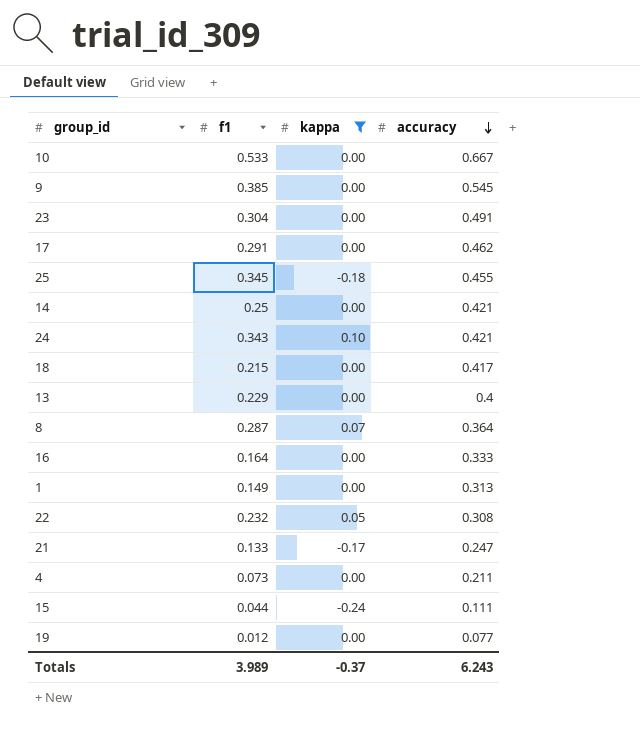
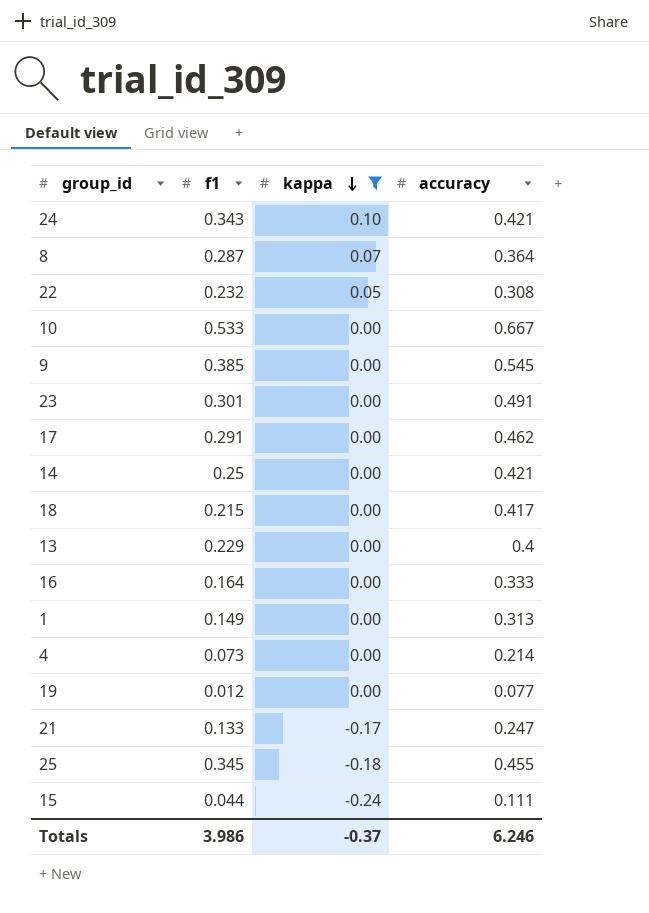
row order: accuracy descending -> kappa descending
23 | f1: 0.304 -> 0.301
4 | accuracy: 0.211 -> 0.214
Totals | f1: 3.989 -> 3.986
Totals | accuracy: 6.243 -> 6.246

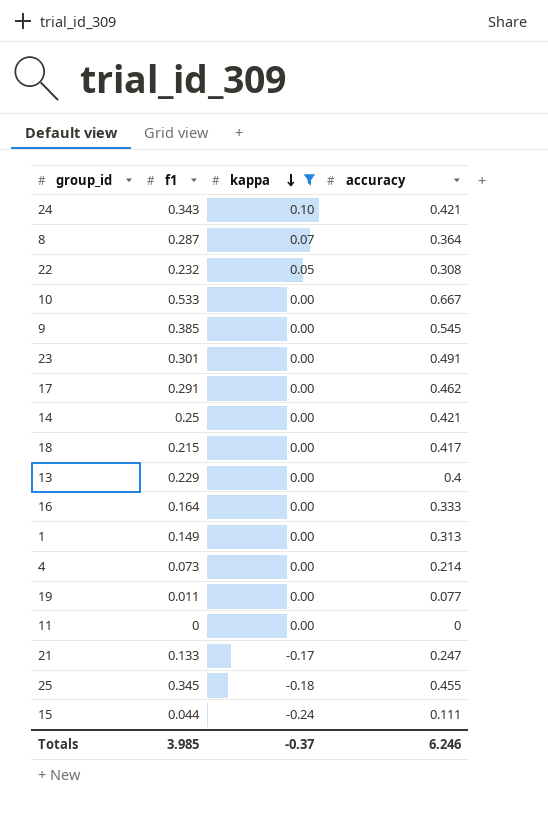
19 | f1: 0.012 -> 0.011
row 11: none -> 0 | 0.00 | 0
Totals | f1: 3.986 -> 3.985

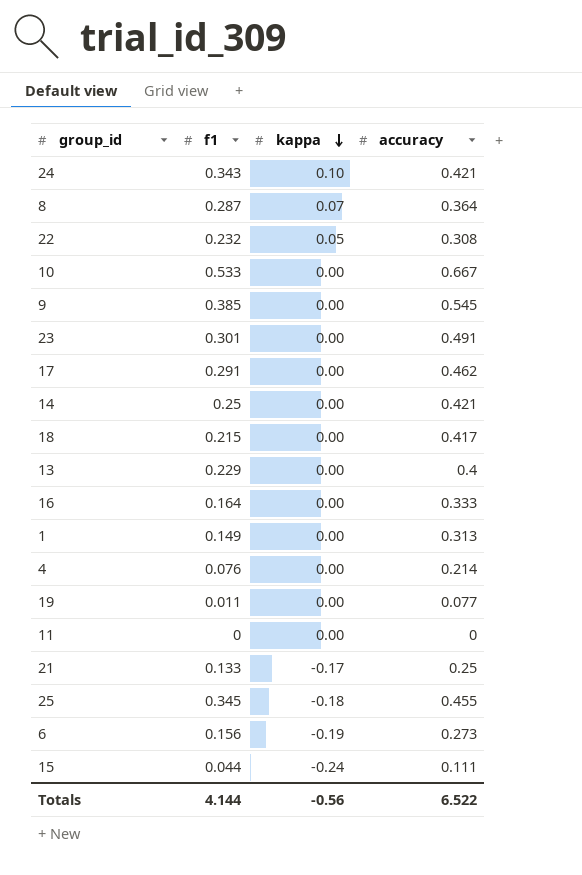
filter: kappa != -0.19 -> none
4 | f1: 0.073 -> 0.076
21 | accuracy: 0.247 -> 0.25
Totals | f1: 3.985 -> 4.144
Totals | kappa: -0.37 -> -0.56
Totals | accuracy: 6.246 -> 6.522

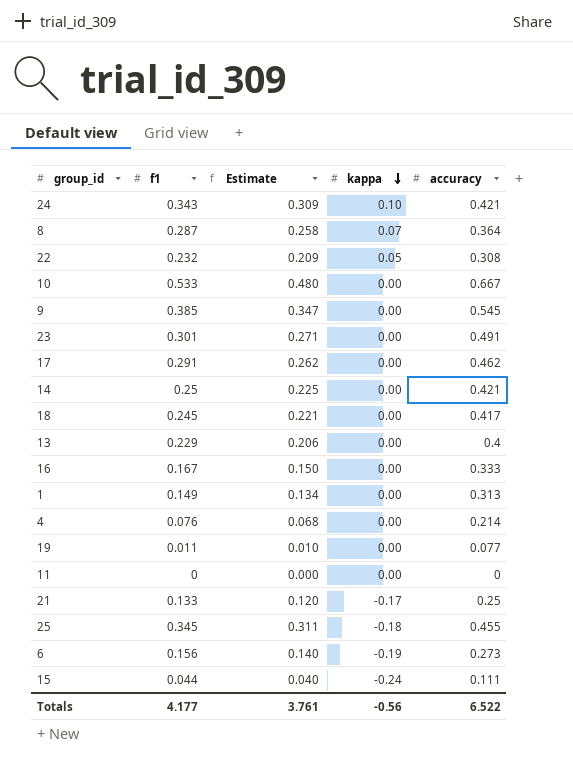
column Estimate | formula: none -> [f1] * 0.9
18 | f1: 0.215 -> 0.245
16 | f1: 0.164 -> 0.167
Totals | f1: 4.144 -> 4.177

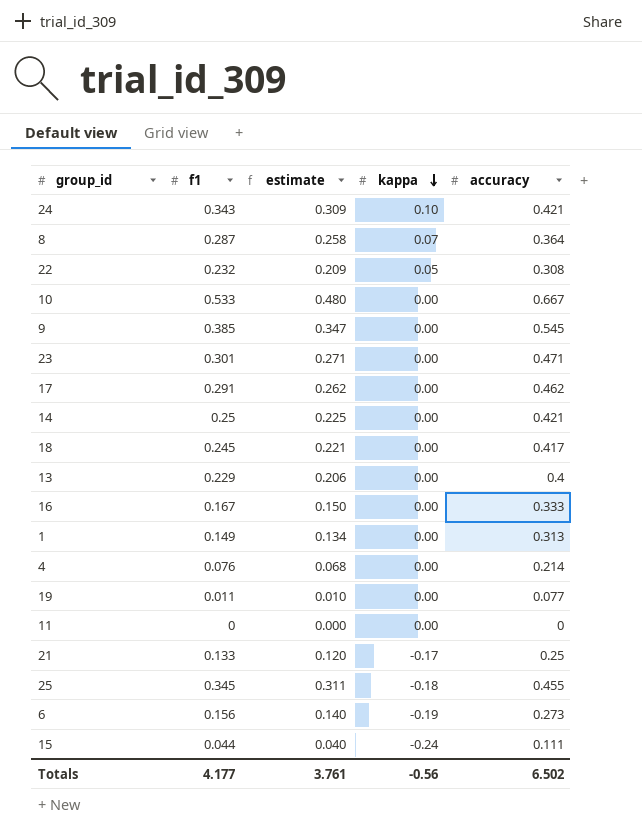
column name: Estimate -> estimate
23 | accuracy: 0.491 -> 0.471
Totals | accuracy: 6.522 -> 6.502

